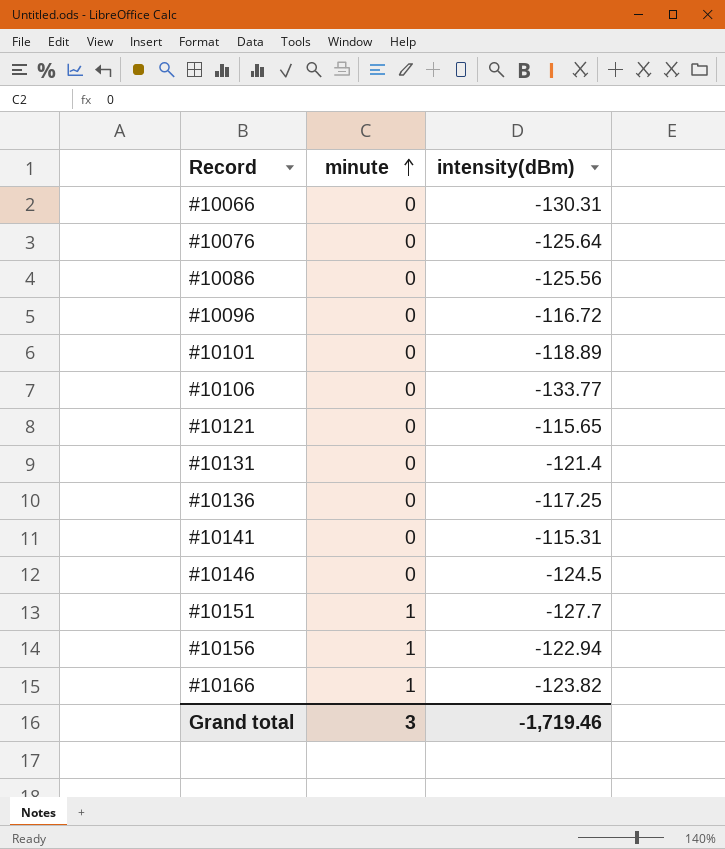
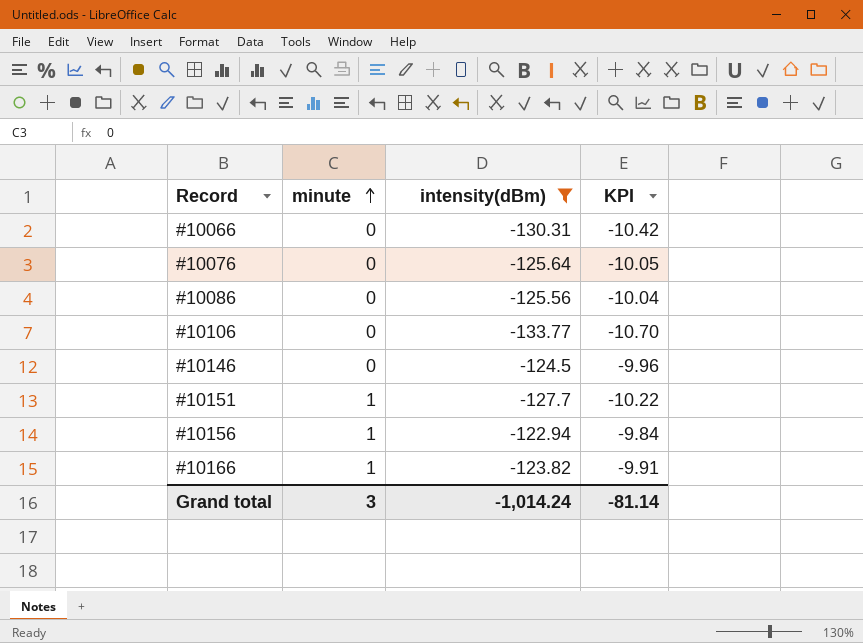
filter: none -> intensity(dBm) <= -122.94
column KPI | formula: none -> [intensity(dBm)] * 0.08
Grand total | intensity(dBm): -1,719.46 -> -1,014.24

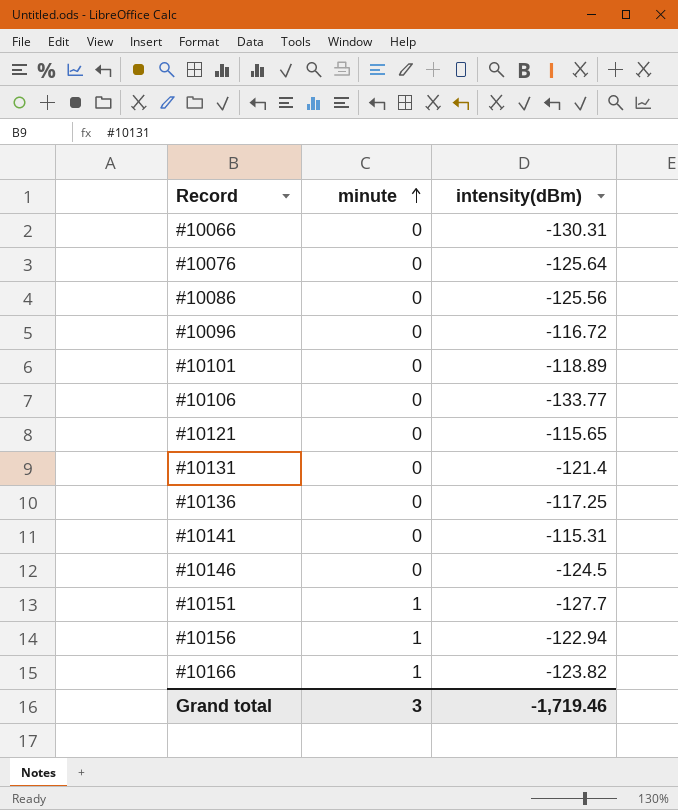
filter: intensity(dBm) <= -122.94 -> none
column KPI | formula: [intensity(dBm)] * 0.08 -> none
Grand total | intensity(dBm): -1,014.24 -> -1,719.46

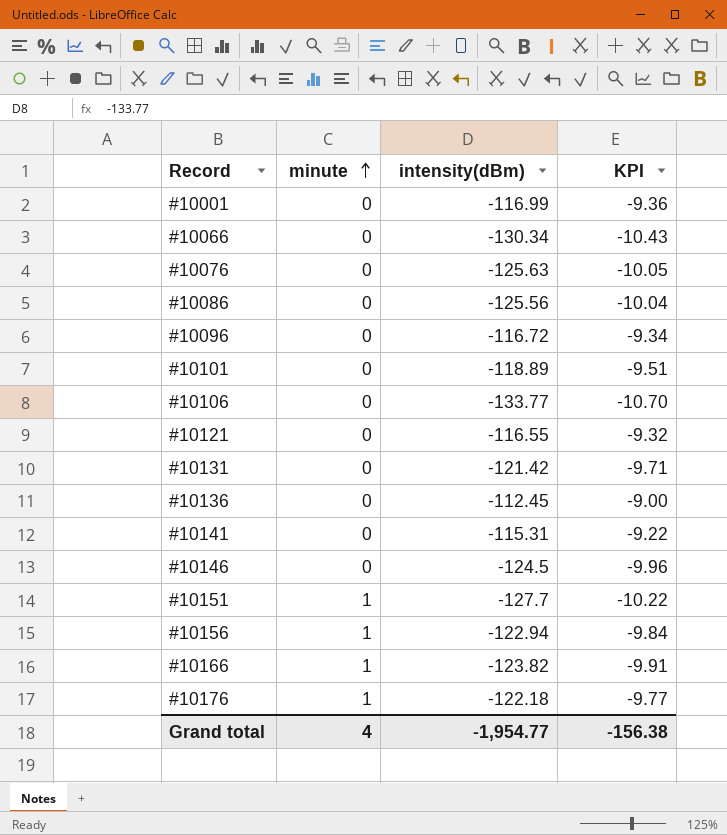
column KPI | formula: none -> [intensity(dBm)] * 0.08
row #10001: none -> 0 | -116.99 | -9.36
#10066 | intensity(dBm): -130.31 -> -130.34
#10076 | intensity(dBm): -125.64 -> -125.63
#10121 | intensity(dBm): -115.65 -> -116.55
#10131 | intensity(dBm): -121.4 -> -121.42
#10136 | intensity(dBm): -117.25 -> -112.45
row #10176: none -> 1 | -122.18 | -9.77
Grand total | minute: 3 -> 4
Grand total | intensity(dBm): -1,719.46 -> -1,954.77

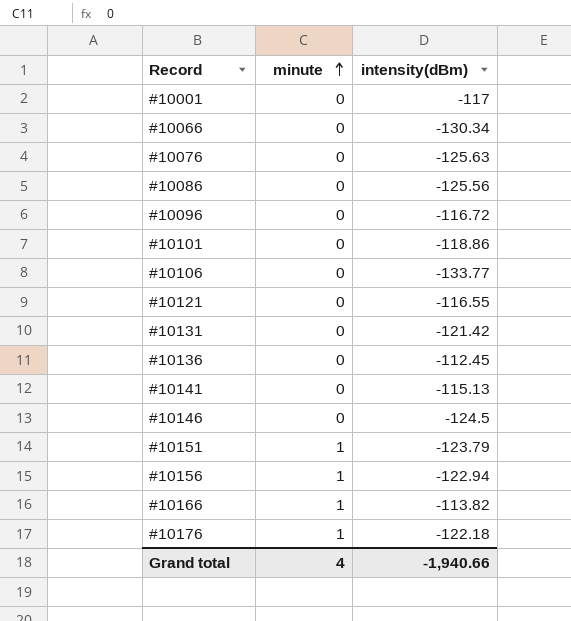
column KPI | formula: [intensity(dBm)] * 0.08 -> none
#10001 | intensity(dBm): -116.99 -> -117
#10101 | intensity(dBm): -118.89 -> -118.86
#10141 | intensity(dBm): -115.31 -> -115.13
#10151 | intensity(dBm): -127.7 -> -123.79
#10166 | intensity(dBm): -123.82 -> -113.82
Grand total | intensity(dBm): -1,954.77 -> -1,940.66

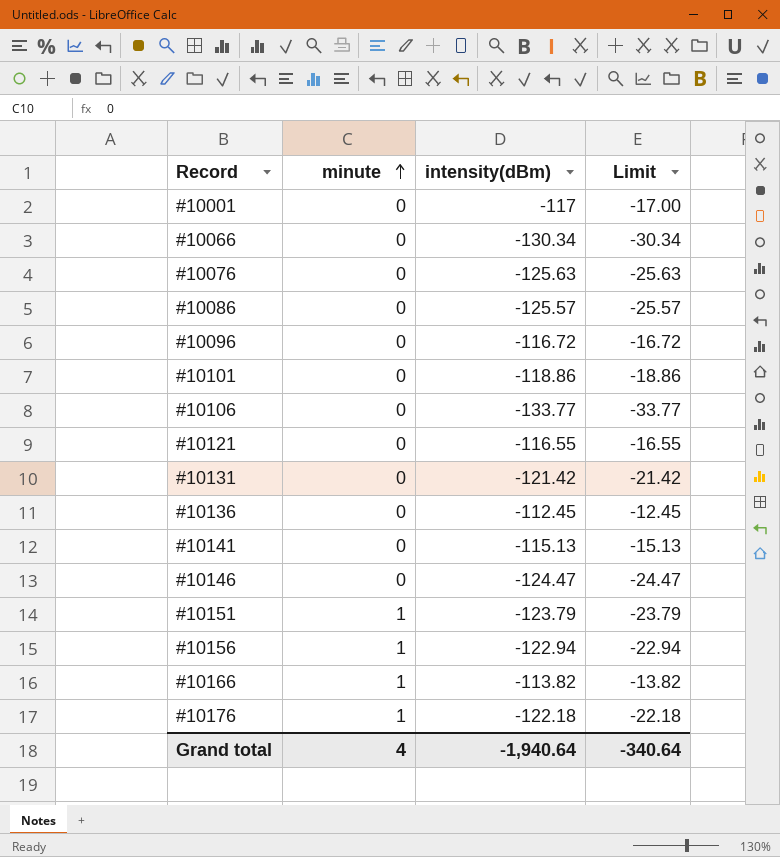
column Limit | formula: none -> [intensity(dBm)] + 100
#10086 | intensity(dBm): -125.56 -> -125.57
#10146 | intensity(dBm): -124.5 -> -124.47
Grand total | intensity(dBm): -1,940.66 -> -1,940.64

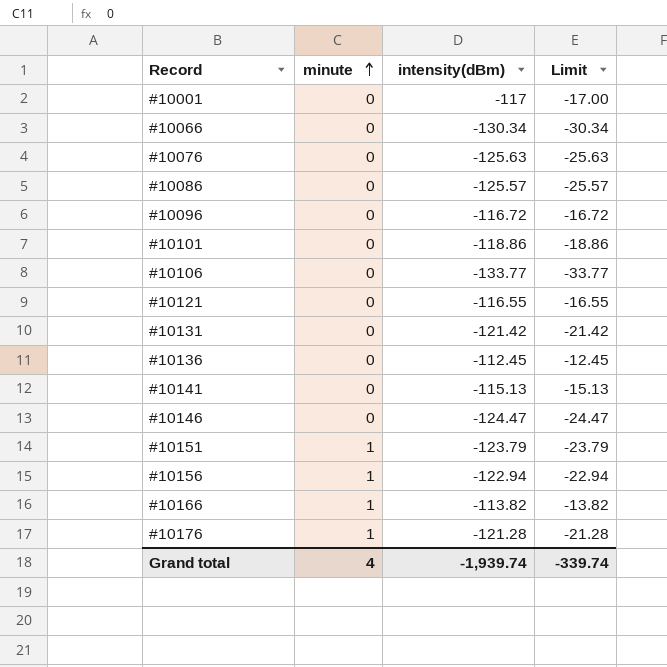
#10176 | intensity(dBm): -122.18 -> -121.28
#10176 | Limit: -22.18 -> -21.28
Grand total | intensity(dBm): -1,940.64 -> -1,939.74
Grand total | Limit: -340.64 -> -339.74

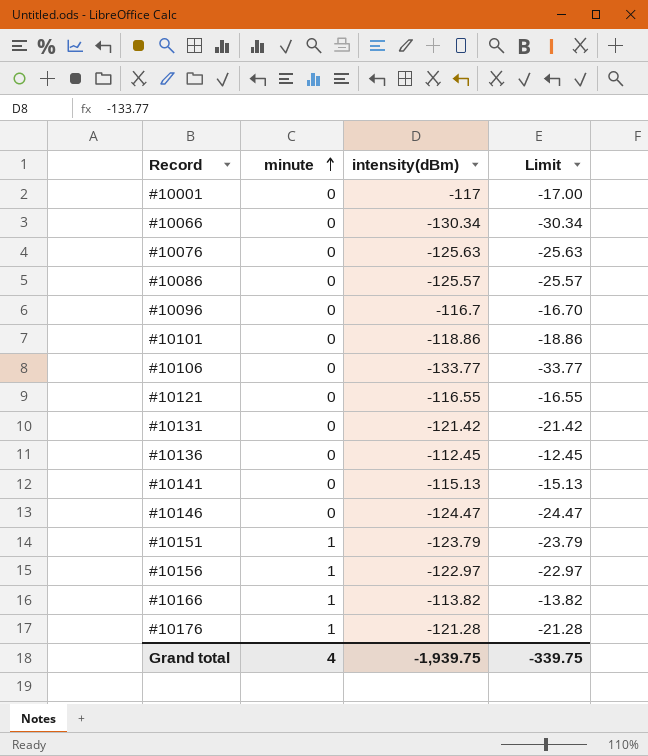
#10096 | intensity(dBm): -116.72 -> -116.7
#10096 | Limit: -16.72 -> -16.70
#10156 | intensity(dBm): -122.94 -> -122.97
#10156 | Limit: -22.94 -> -22.97
Grand total | intensity(dBm): -1,939.74 -> -1,939.75
Grand total | Limit: -339.74 -> -339.75

